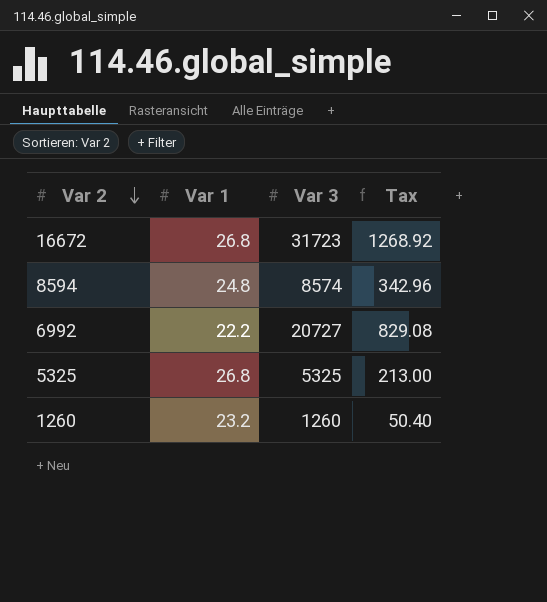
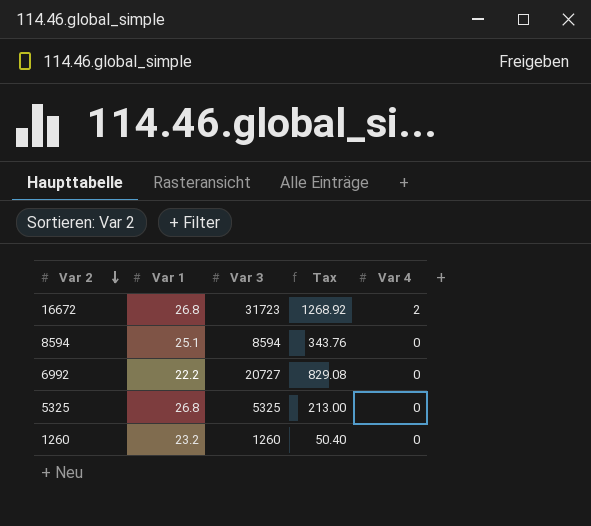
column Var 4 | position: none -> 5
8594 | Var 1: 24.8 -> 25.1
8594 | Var 3: 8574 -> 8594
8594 | Tax: 342.96 -> 343.76

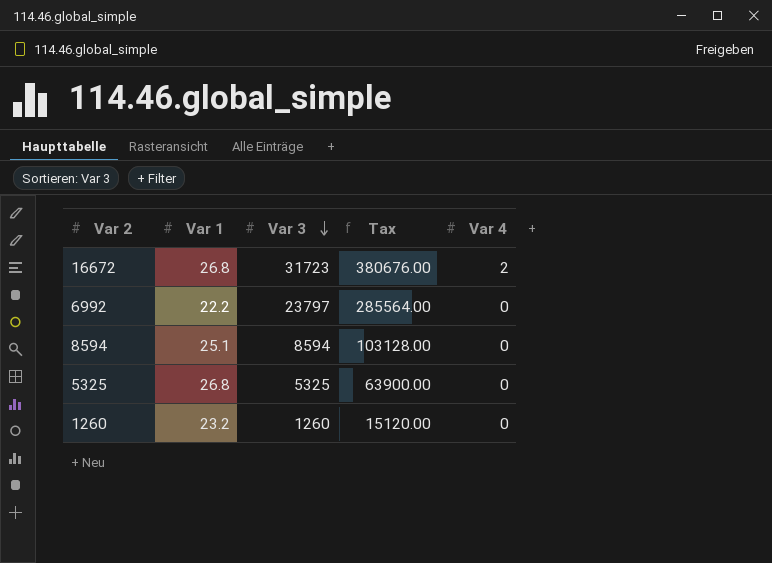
row order: Var 2 descending -> Var 3 descending
column Tax | formula: [Var 3] * 0.04 -> [Var 3] * 12
6992 | Var 3: 20727 -> 23797

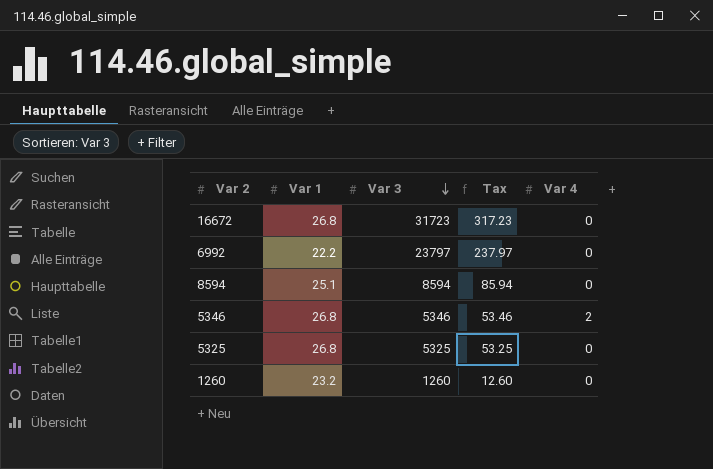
column Tax | formula: [Var 3] * 12 -> [Var 3] * 0.01
16672 | Var 4: 2 -> 0
row 5346: none -> 26.8 | 5346 | 53.46 | 2

